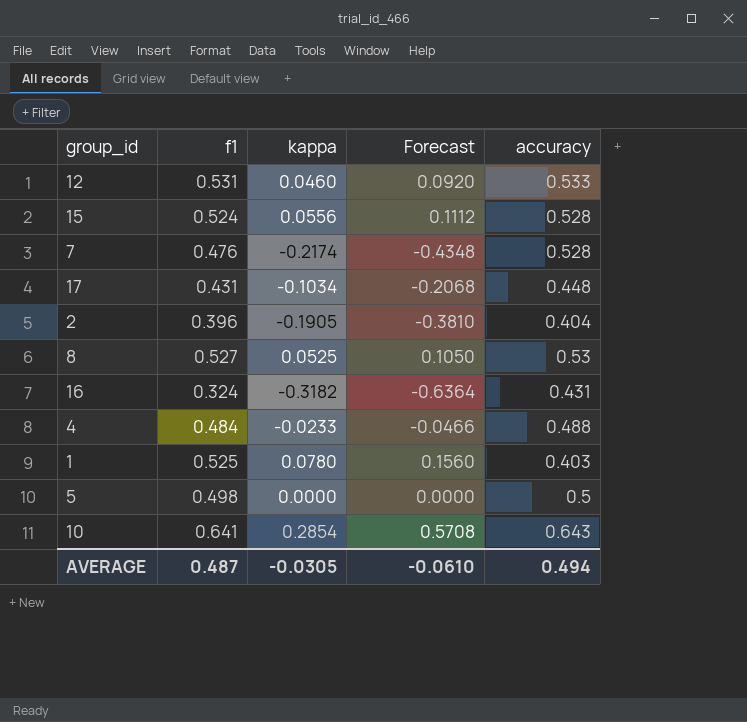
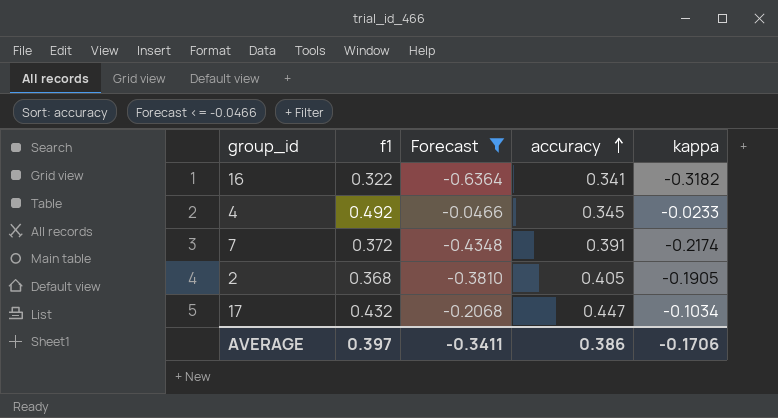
filter: none -> Forecast <= -0.0466
row order: none -> accuracy ascending
column kappa | position: 3 -> 5
16 | f1: 0.324 -> 0.322
16 | accuracy: 0.431 -> 0.341
4 | f1: 0.484 -> 0.492
4 | accuracy: 0.488 -> 0.345
7 | f1: 0.476 -> 0.372
7 | accuracy: 0.528 -> 0.391
2 | f1: 0.396 -> 0.368
2 | accuracy: 0.404 -> 0.405
17 | f1: 0.431 -> 0.432
17 | accuracy: 0.448 -> 0.447
AVERAGE | f1: 0.487 -> 0.397
AVERAGE | Forecast: -0.0610 -> -0.3411
AVERAGE | accuracy: 0.494 -> 0.386
AVERAGE | kappa: -0.0305 -> -0.1706

